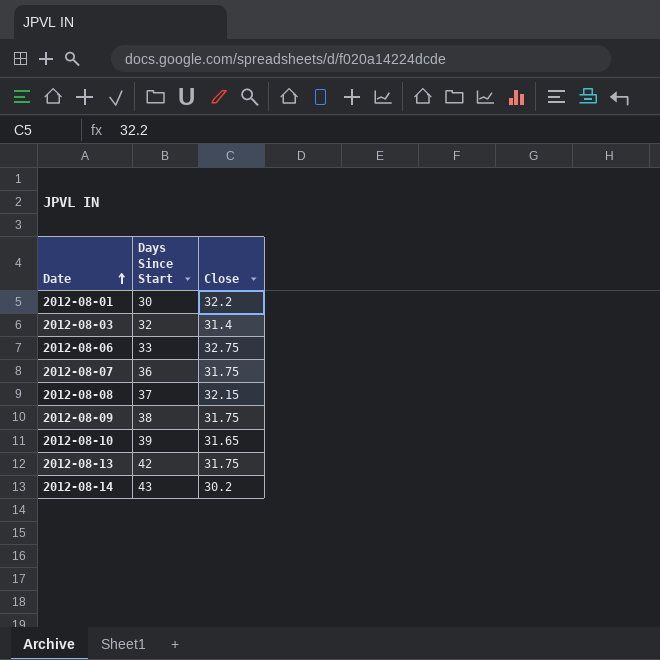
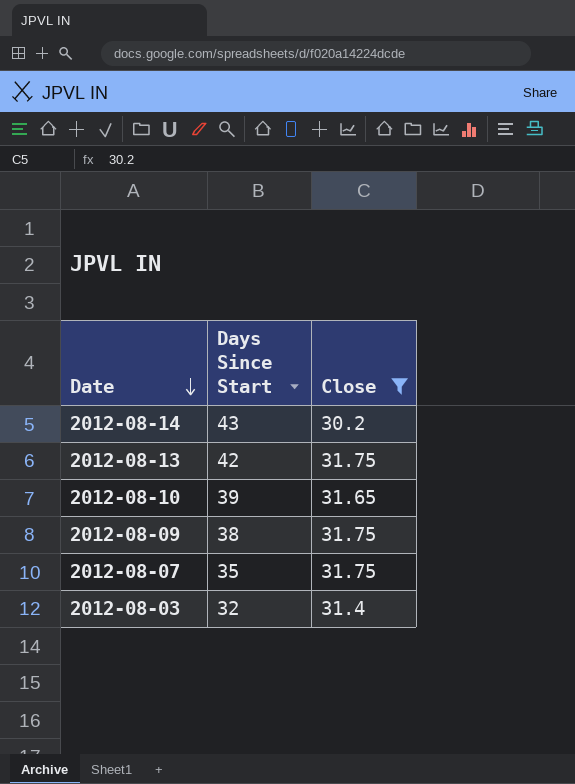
filter: none -> Close <= 31.75
row order: Date ascending -> Date descending
2012-08-07 | Days Since Start: 36 -> 35

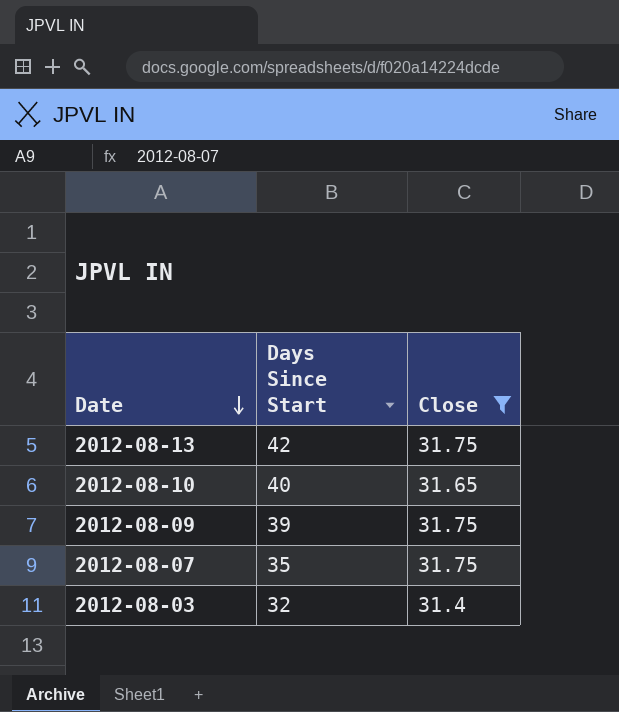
row 2012-08-14: 43 | 30.2 -> none
2012-08-10 | Days Since Start: 39 -> 40
2012-08-09 | Days Since Start: 38 -> 39

